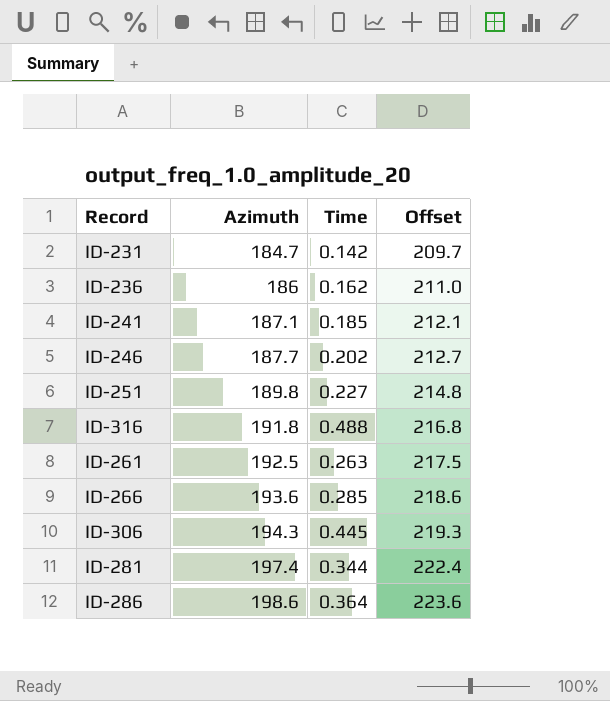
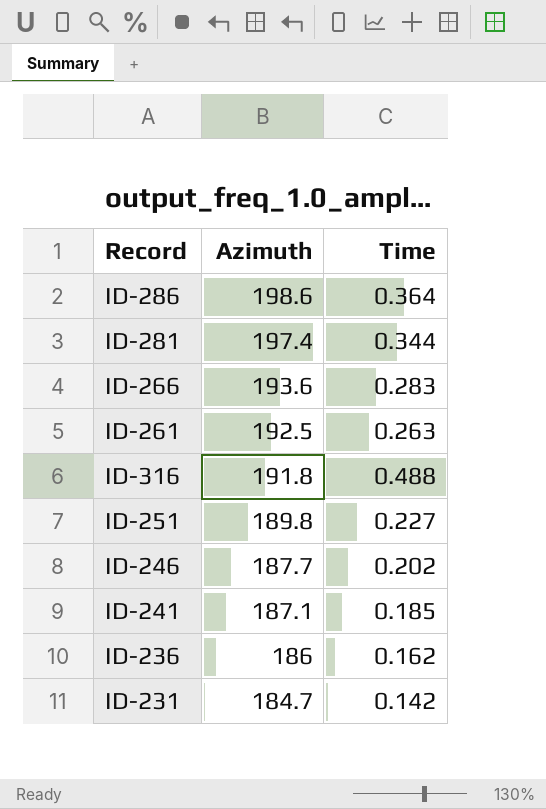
row order: Azimuth ascending -> Azimuth descending
column Offset | formula: [Azimuth] + 25 -> none
row ID-306: 194.3 | 0.445 | 219.3 -> none
ID-266 | Time: 0.285 -> 0.283

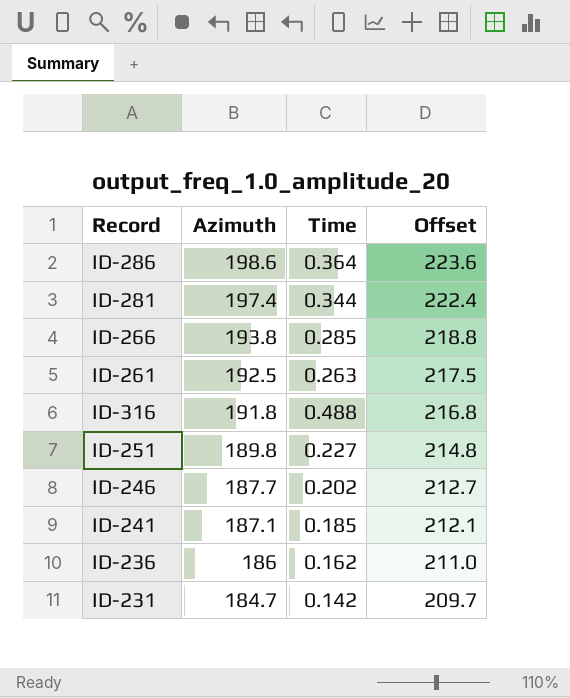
column Offset | formula: none -> [Azimuth] + 25
ID-266 | Azimuth: 193.6 -> 193.8
ID-266 | Time: 0.283 -> 0.285

